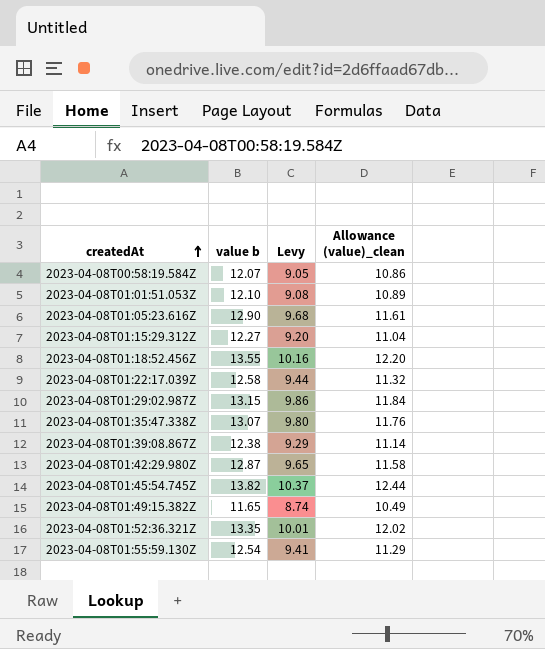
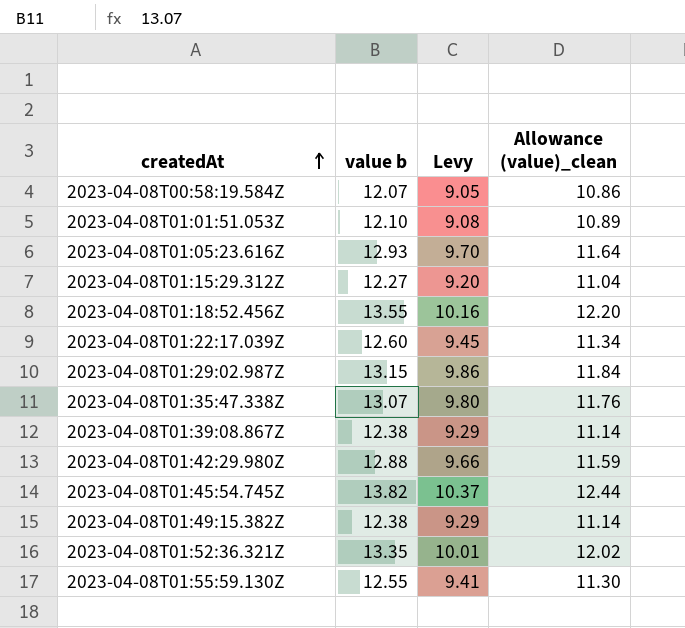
2023-04-08T01:05:23.616Z | value b: 12.90 -> 12.93
2023-04-08T01:05:23.616Z | Levy: 9.68 -> 9.70
2023-04-08T01:05:23.616Z | Allowance (value)_clean: 11.61 -> 11.64
2023-04-08T01:22:17.039Z | value b: 12.58 -> 12.60
2023-04-08T01:22:17.039Z | Levy: 9.44 -> 9.45
2023-04-08T01:22:17.039Z | Allowance (value)_clean: 11.32 -> 11.34
2023-04-08T01:42:29.980Z | value b: 12.87 -> 12.88
2023-04-08T01:42:29.980Z | Levy: 9.65 -> 9.66
2023-04-08T01:42:29.980Z | Allowance (value)_clean: 11.58 -> 11.59
2023-04-08T01:49:15.382Z | value b: 11.65 -> 12.38
2023-04-08T01:49:15.382Z | Levy: 8.74 -> 9.29
2023-04-08T01:49:15.382Z | Allowance (value)_clean: 10.49 -> 11.14
2023-04-08T01:55:59.130Z | value b: 12.54 -> 12.55
2023-04-08T01:55:59.130Z | Allowance (value)_clean: 11.29 -> 11.30

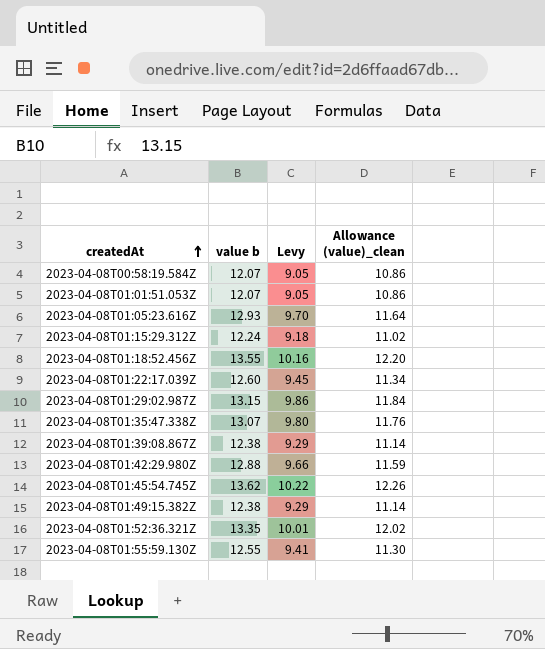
2023-04-08T01:01:51.053Z | value b: 12.10 -> 12.07
2023-04-08T01:01:51.053Z | Levy: 9.08 -> 9.05
2023-04-08T01:01:51.053Z | Allowance (value)_clean: 10.89 -> 10.86
2023-04-08T01:15:29.312Z | value b: 12.27 -> 12.24
2023-04-08T01:15:29.312Z | Levy: 9.20 -> 9.18
2023-04-08T01:15:29.312Z | Allowance (value)_clean: 11.04 -> 11.02
2023-04-08T01:45:54.745Z | value b: 13.82 -> 13.62
2023-04-08T01:45:54.745Z | Levy: 10.37 -> 10.22
2023-04-08T01:45:54.745Z | Allowance (value)_clean: 12.44 -> 12.26

